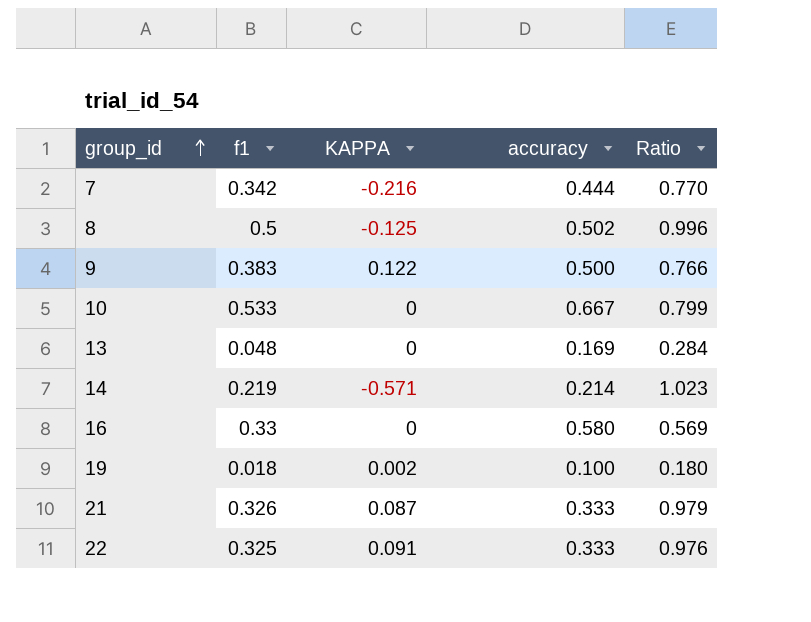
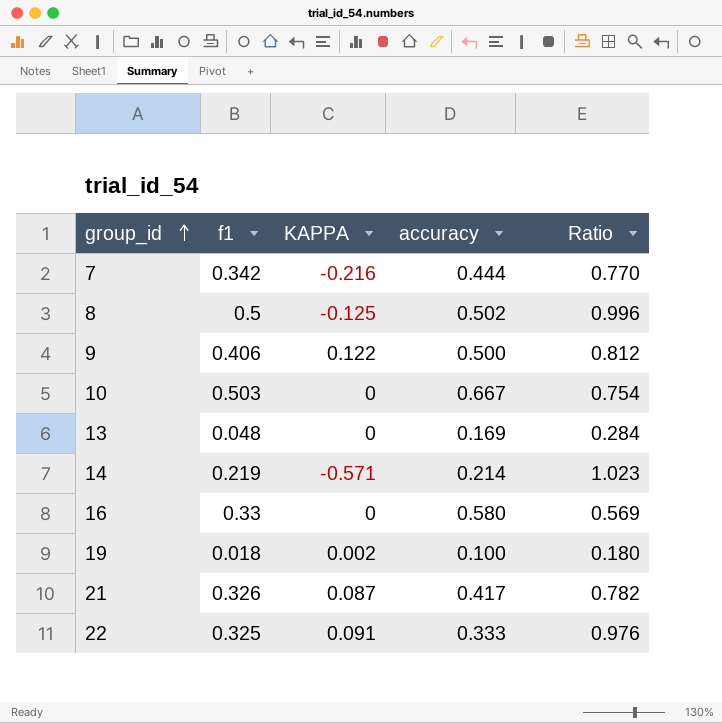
9 | f1: 0.383 -> 0.406
9 | Ratio: 0.766 -> 0.812
10 | f1: 0.533 -> 0.503
10 | Ratio: 0.799 -> 0.754
21 | accuracy: 0.333 -> 0.417
21 | Ratio: 0.979 -> 0.782

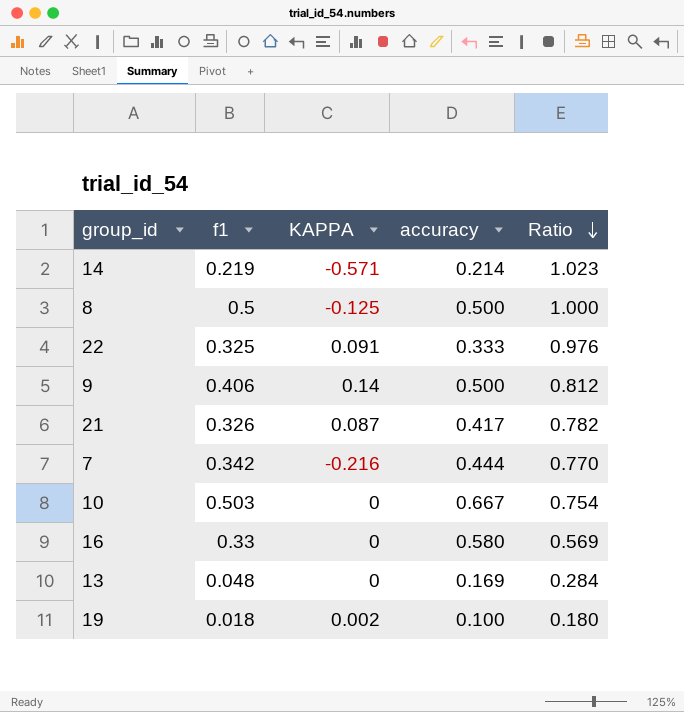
row order: group_id ascending -> Ratio descending
8 | accuracy: 0.502 -> 0.500
8 | Ratio: 0.996 -> 1.000
9 | KAPPA: 0.122 -> 0.14

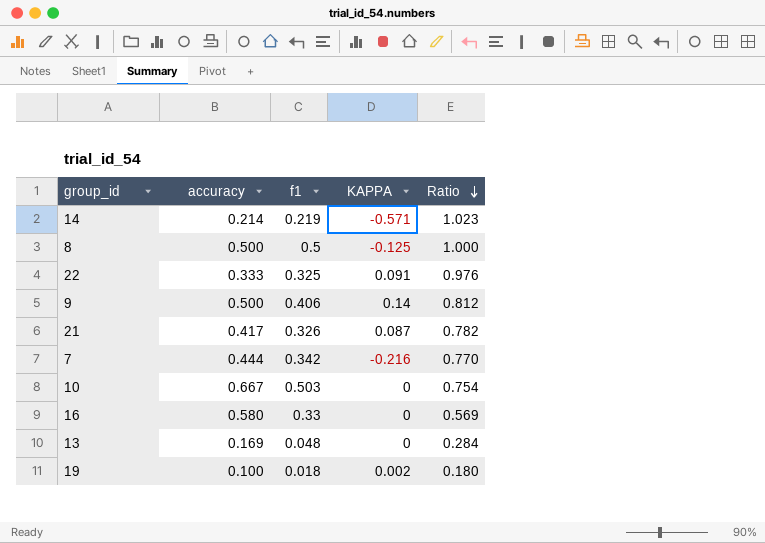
column accuracy | position: 4 -> 2

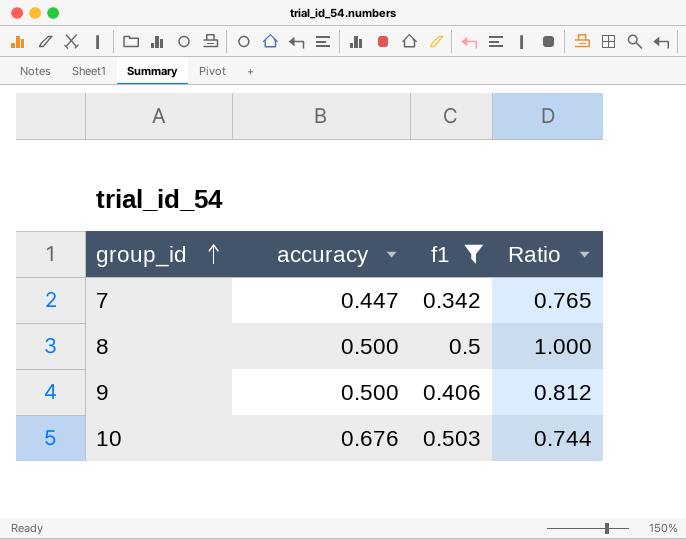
filter: none -> f1 >= 0.342
row order: Ratio descending -> group_id ascending
column KAPPA | position: 4 -> none
7 | accuracy: 0.444 -> 0.447
7 | Ratio: 0.770 -> 0.765
10 | accuracy: 0.667 -> 0.676
10 | Ratio: 0.754 -> 0.744

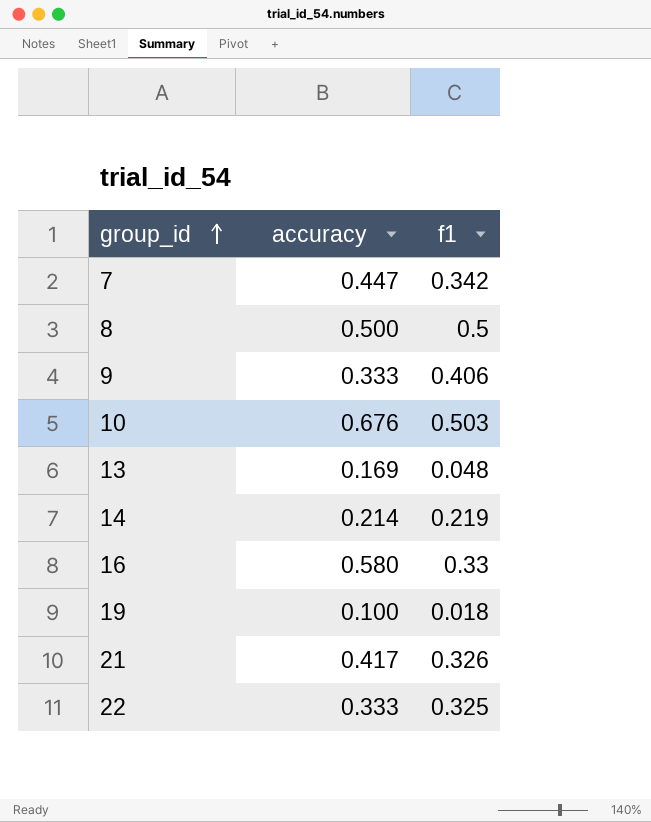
filter: f1 >= 0.342 -> none
column Ratio | formula: [f1] / [accuracy] -> none
9 | accuracy: 0.500 -> 0.333

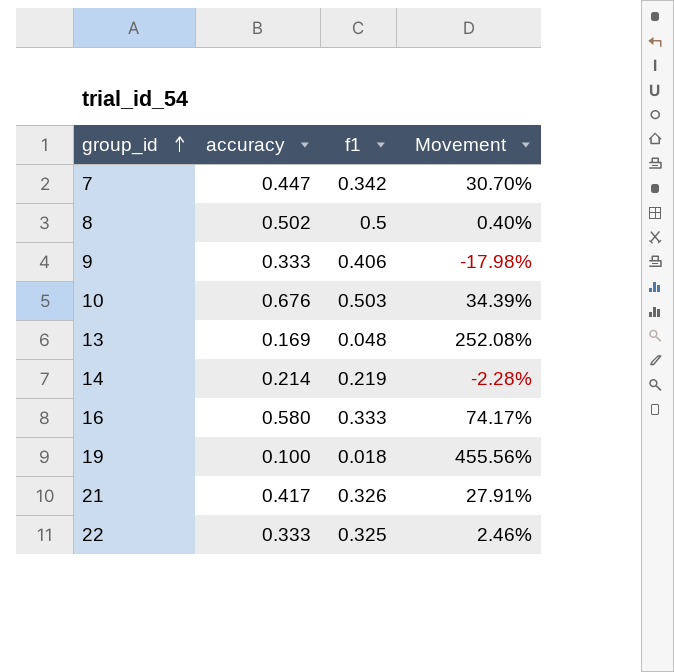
column Movement | formula: none -> ([accuracy] - [f1]) / [f1]
8 | accuracy: 0.500 -> 0.502
16 | f1: 0.33 -> 0.333

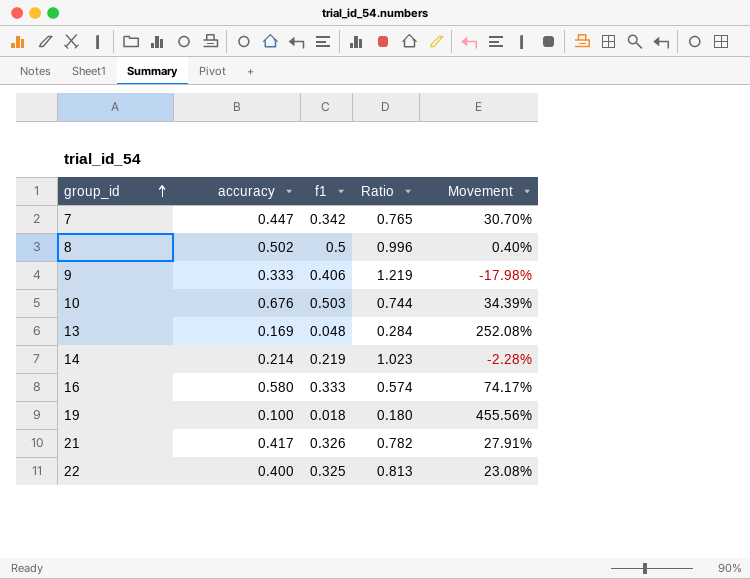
column Ratio | formula: none -> [f1] / [accuracy]
22 | accuracy: 0.333 -> 0.400
22 | Movement: 2.46% -> 23.08%

